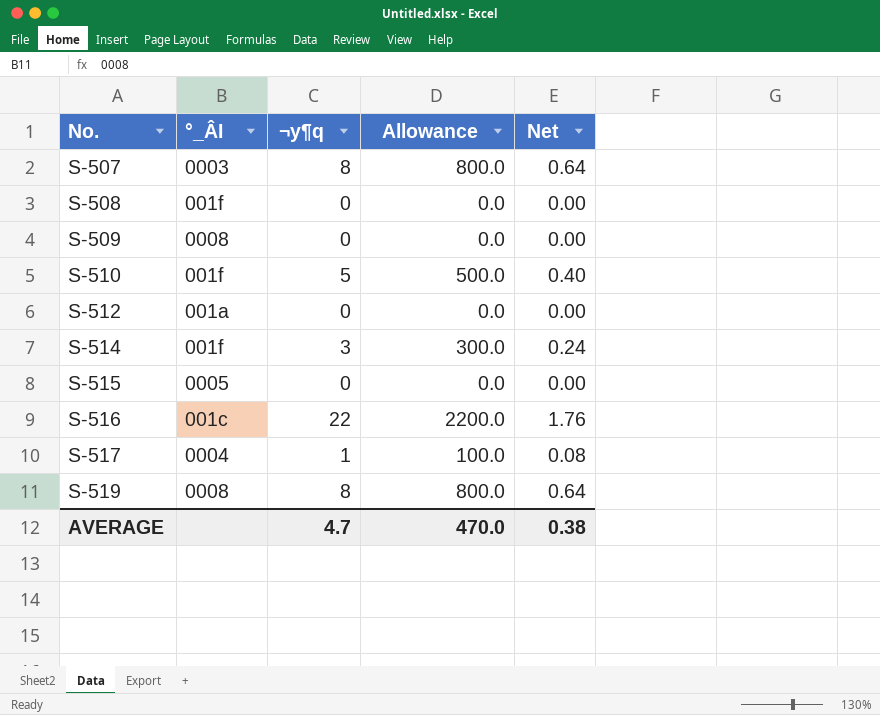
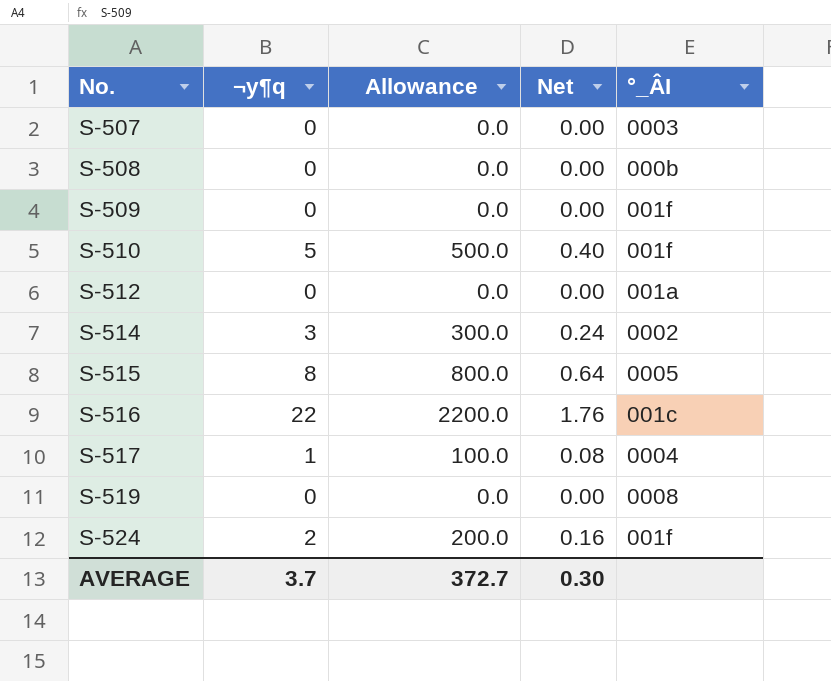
column °_ÂI | position: 2 -> 5
S-507 | ¬y¶q: 8 -> 0
S-507 | Allowance: 800.0 -> 0.0
S-507 | Net: 0.64 -> 0.00
S-508 | °_ÂI: 001f -> 000b
S-509 | °_ÂI: 0008 -> 001f
S-514 | °_ÂI: 001f -> 0002
S-515 | ¬y¶q: 0 -> 8
S-515 | Allowance: 0.0 -> 800.0
S-515 | Net: 0.00 -> 0.64
S-519 | ¬y¶q: 8 -> 0
S-519 | Allowance: 800.0 -> 0.0
S-519 | Net: 0.64 -> 0.00
row S-524: none -> 2 | 200.0 | 0.16 | 001f
AVERAGE | ¬y¶q: 4.7 -> 3.7
AVERAGE | Allowance: 470.0 -> 372.7
AVERAGE | Net: 0.38 -> 0.30

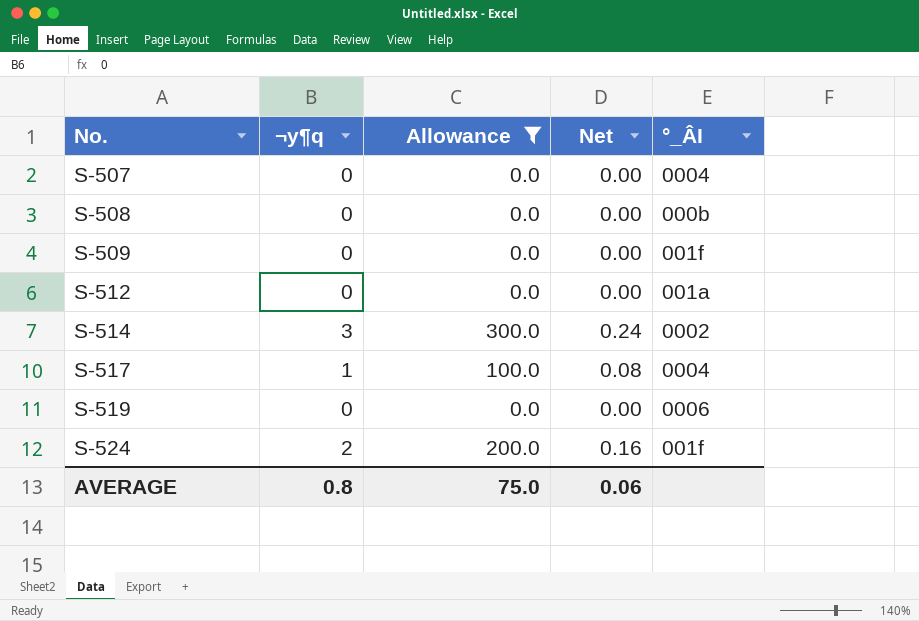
filter: none -> Allowance <= 300.0
S-507 | °_ÂI: 0003 -> 0004
S-519 | °_ÂI: 0008 -> 0006
AVERAGE | ¬y¶q: 3.7 -> 0.8
AVERAGE | Allowance: 372.7 -> 75.0
AVERAGE | Net: 0.30 -> 0.06

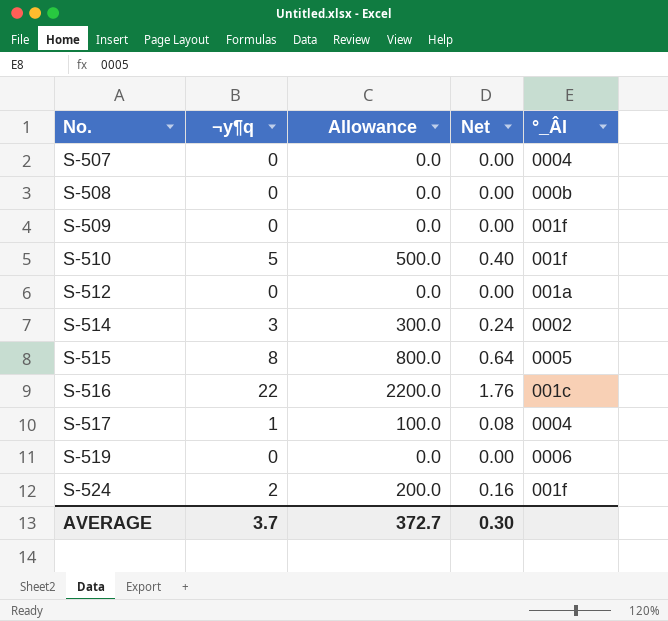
filter: Allowance <= 300.0 -> none
AVERAGE | ¬y¶q: 0.8 -> 3.7
AVERAGE | Allowance: 75.0 -> 372.7
AVERAGE | Net: 0.06 -> 0.30

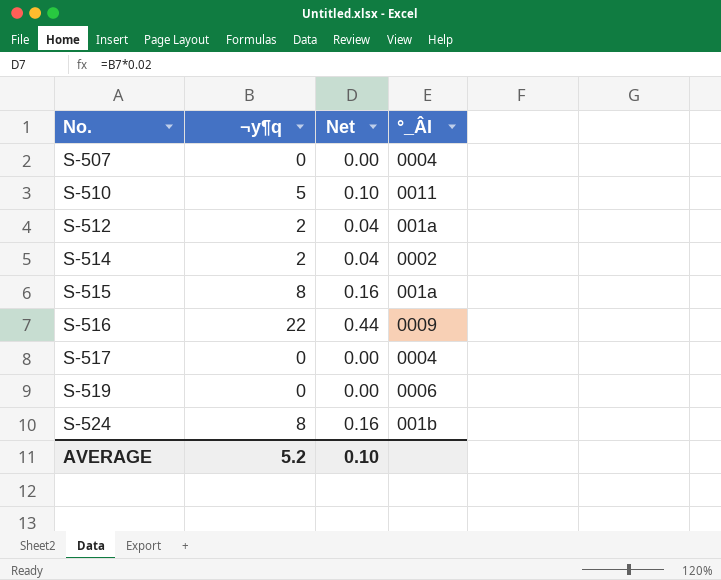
column Allowance | formula: [¬y¶q] * 100 -> none
column Net | formula: [¬y¶q] * 0.08 -> [¬y¶q] * 0.02
row S-508: 0 | 0.0 | 0.00 | 000b -> none
row S-509: 0 | 0.0 | 0.00 | 001f -> none
S-510 | °_ÂI: 001f -> 0011
S-512 | ¬y¶q: 0 -> 2
S-514 | ¬y¶q: 3 -> 2
S-515 | °_ÂI: 0005 -> 001a
S-516 | °_ÂI: 001c -> 0009
S-517 | ¬y¶q: 1 -> 0
S-524 | ¬y¶q: 2 -> 8
S-524 | °_ÂI: 001f -> 001b
AVERAGE | ¬y¶q: 3.7 -> 5.2
AVERAGE | Net: 0.30 -> 0.10

